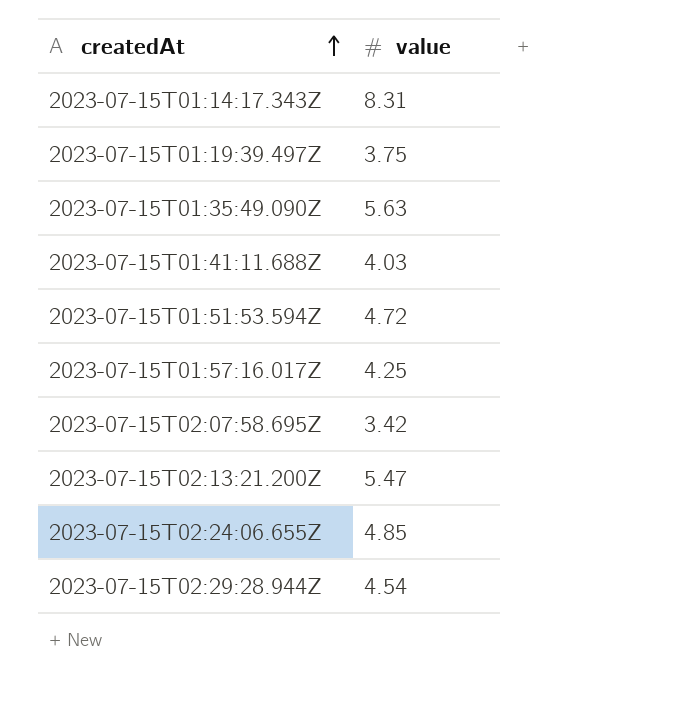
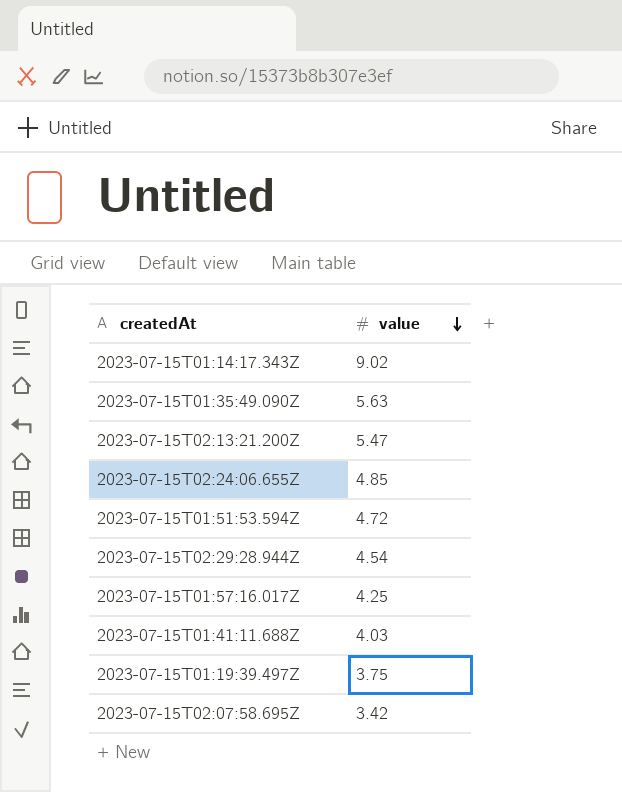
row order: createdAt ascending -> value descending
2023-07-15T01:14:17.343Z | value: 8.31 -> 9.02

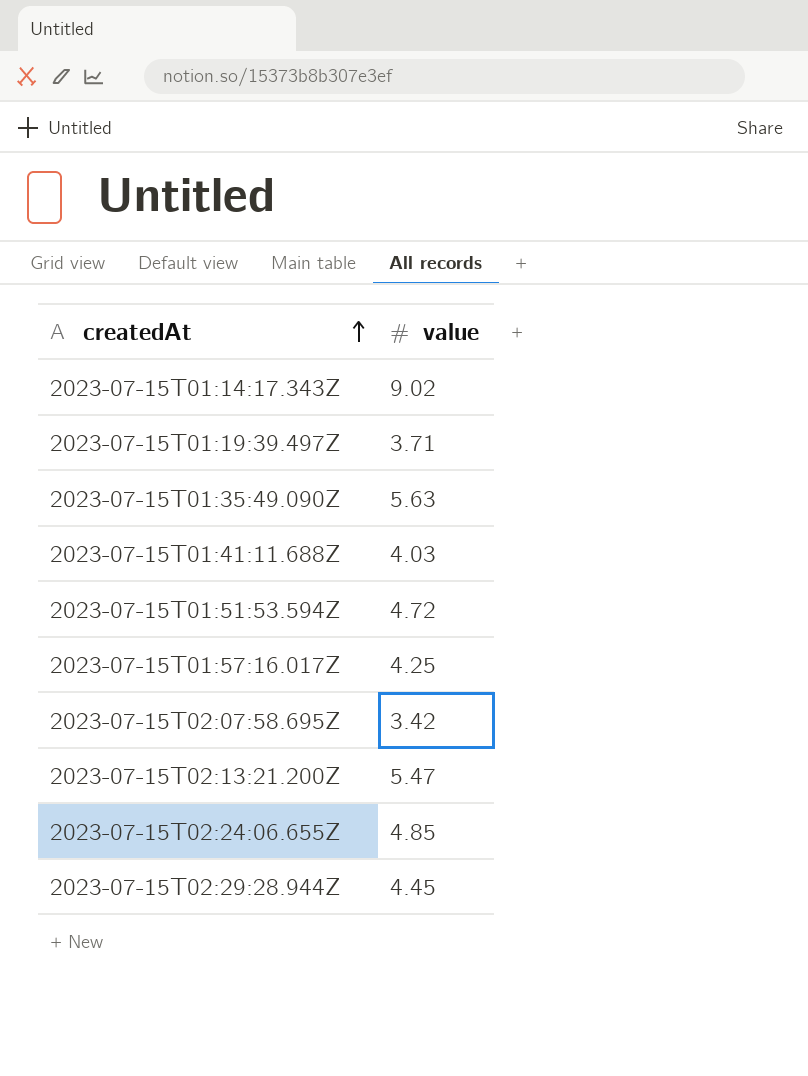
row order: value descending -> createdAt ascending
2023-07-15T01:19:39.497Z | value: 3.75 -> 3.71
2023-07-15T02:29:28.944Z | value: 4.54 -> 4.45

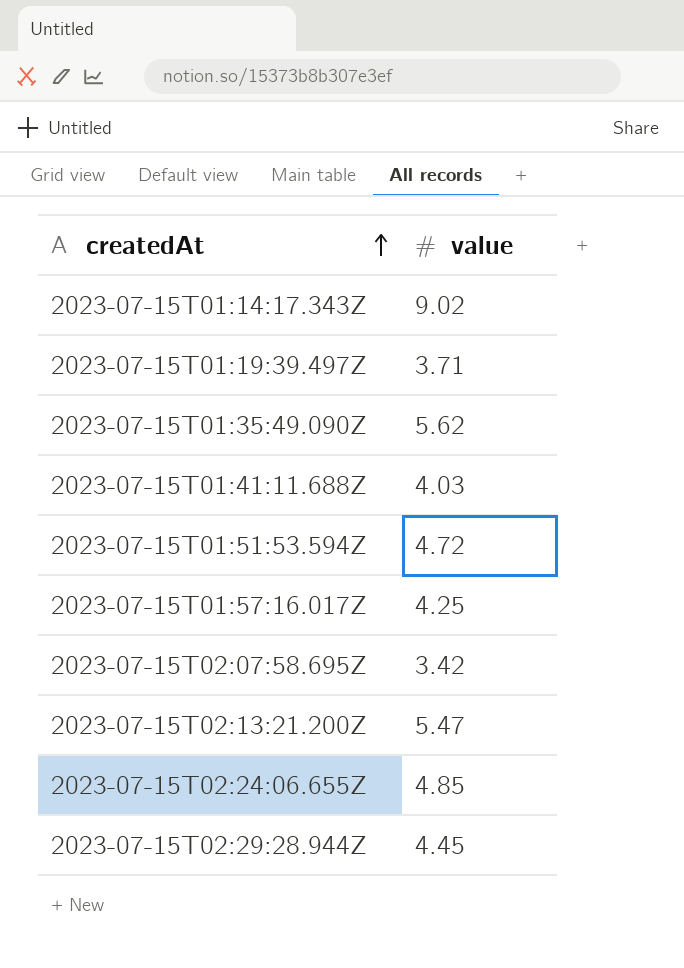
2023-07-15T01:35:49.090Z | value: 5.63 -> 5.62

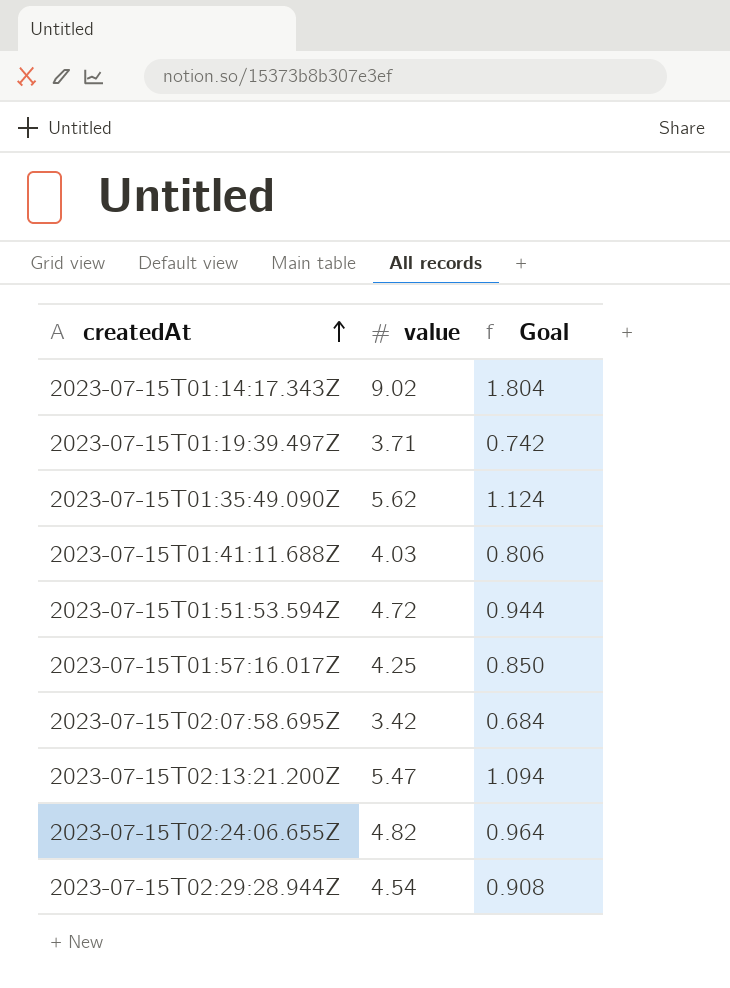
column Goal | formula: none -> [value] * 0.2
2023-07-15T02:24:06.655Z | value: 4.85 -> 4.82
2023-07-15T02:29:28.944Z | value: 4.45 -> 4.54

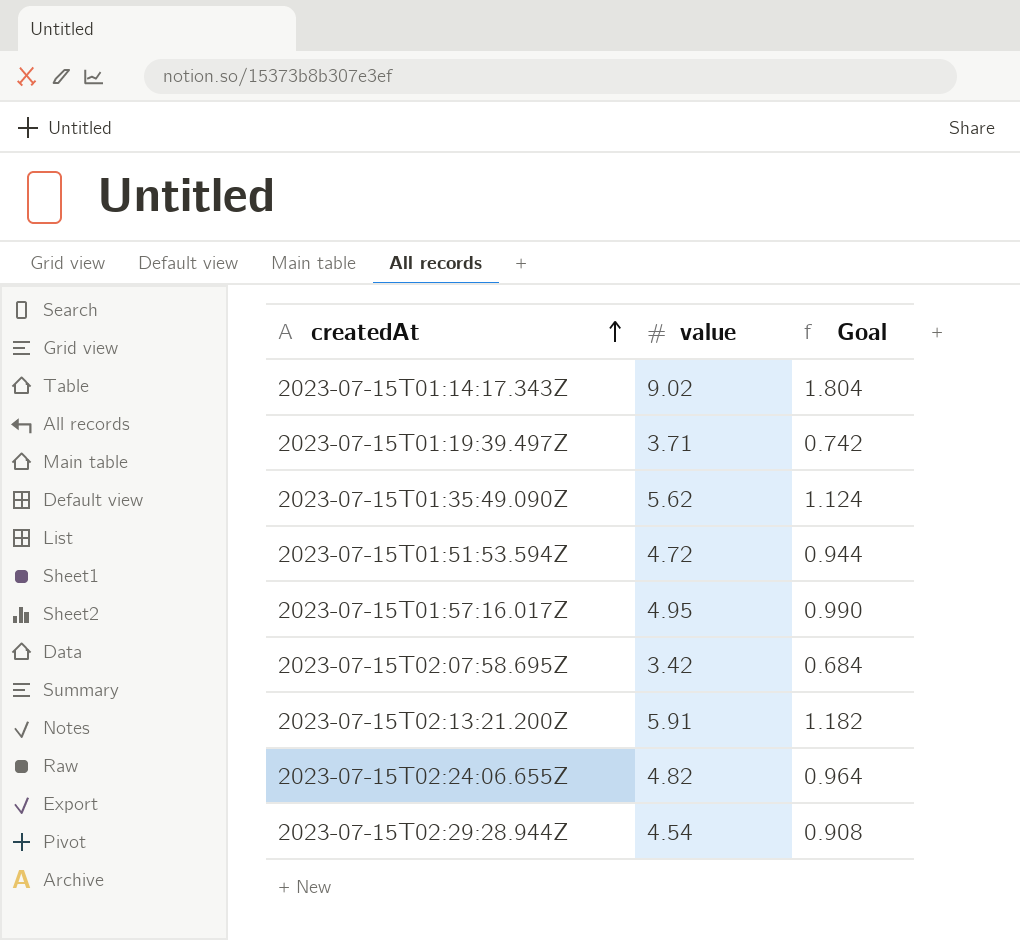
row 2023-07-15T01:41:11.688Z: 4.03 | 0.806 -> none
2023-07-15T01:57:16.017Z | value: 4.25 -> 4.95
2023-07-15T01:57:16.017Z | Goal: 0.850 -> 0.990
2023-07-15T02:13:21.200Z | value: 5.47 -> 5.91
2023-07-15T02:13:21.200Z | Goal: 1.094 -> 1.182

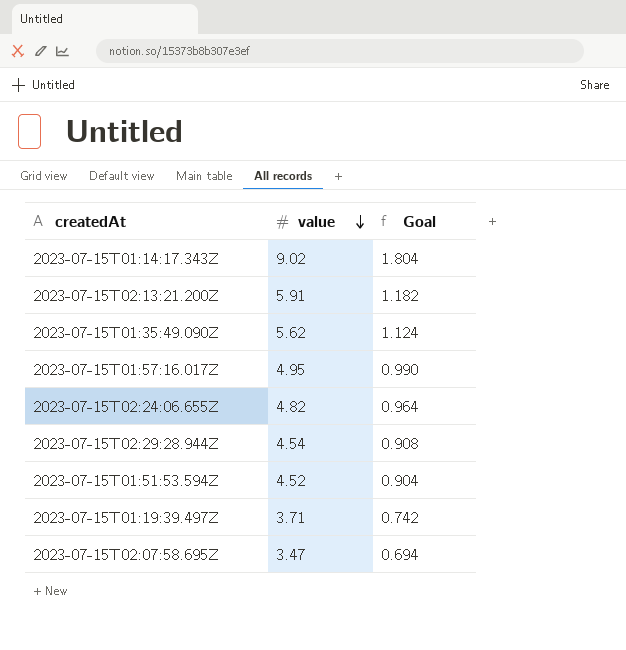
row order: createdAt ascending -> value descending
2023-07-15T01:51:53.594Z | value: 4.72 -> 4.52
2023-07-15T01:51:53.594Z | Goal: 0.944 -> 0.904
2023-07-15T02:07:58.695Z | value: 3.42 -> 3.47
2023-07-15T02:07:58.695Z | Goal: 0.684 -> 0.694

